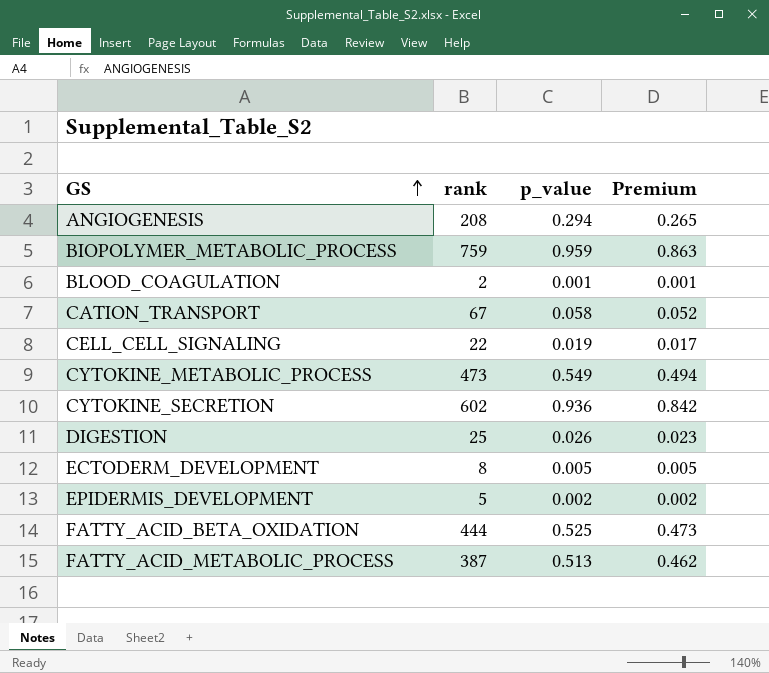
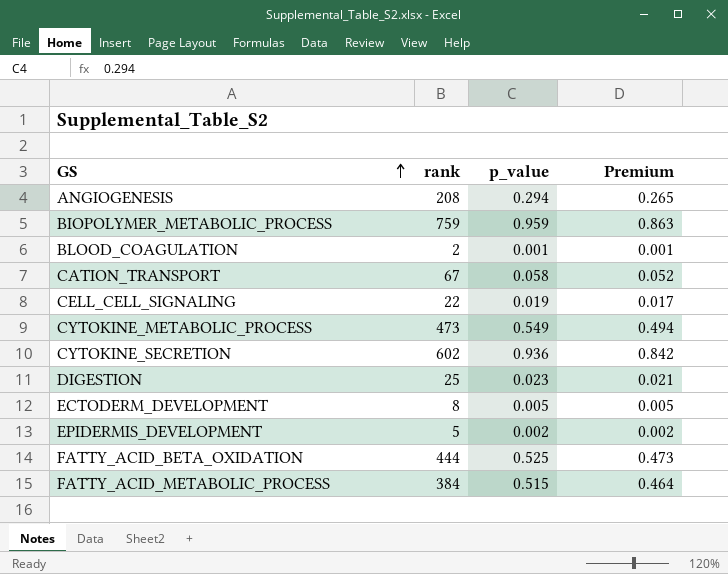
DIGESTION | p_value: 0.026 -> 0.023
DIGESTION | Premium: 0.023 -> 0.021
FATTY_ACID_METABOLIC_PROCESS | rank: 387 -> 384
FATTY_ACID_METABOLIC_PROCESS | p_value: 0.513 -> 0.515
FATTY_ACID_METABOLIC_PROCESS | Premium: 0.462 -> 0.464

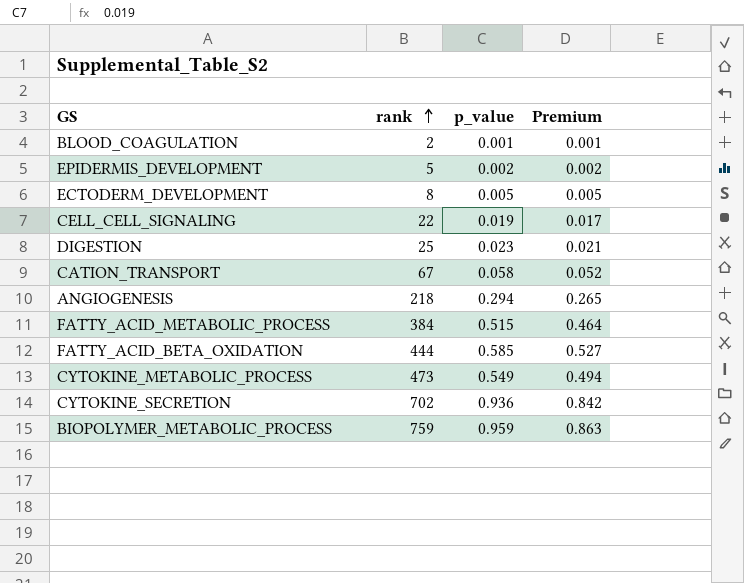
row order: GS ascending -> rank ascending
ANGIOGENESIS | rank: 208 -> 218
FATTY_ACID_BETA_OXIDATION | p_value: 0.525 -> 0.585
FATTY_ACID_BETA_OXIDATION | Premium: 0.473 -> 0.527
CYTOKINE_SECRETION | rank: 602 -> 702

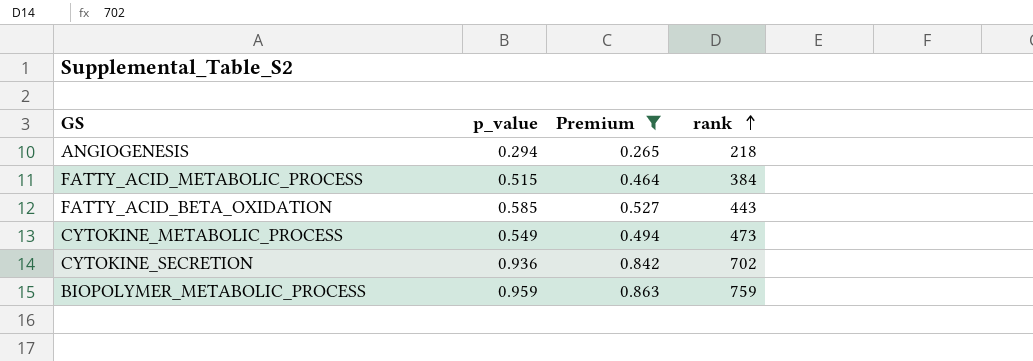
filter: none -> Premium >= 0.265
column rank | position: 2 -> 4
FATTY_ACID_BETA_OXIDATION | rank: 444 -> 443

